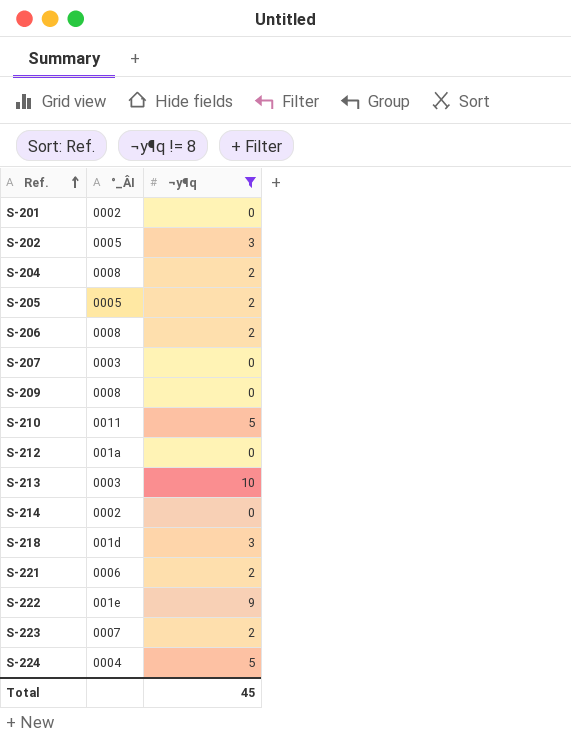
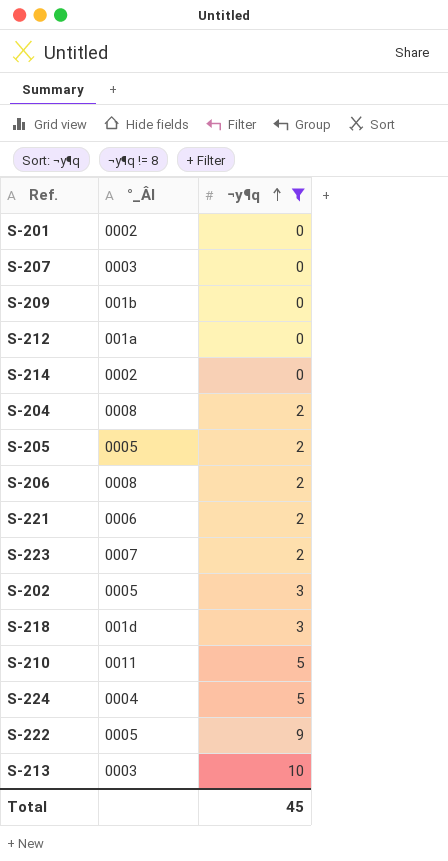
row order: Ref. ascending -> ¬y¶q ascending
S-209 | °_ÂI: 0008 -> 001b
S-222 | °_ÂI: 001e -> 0005

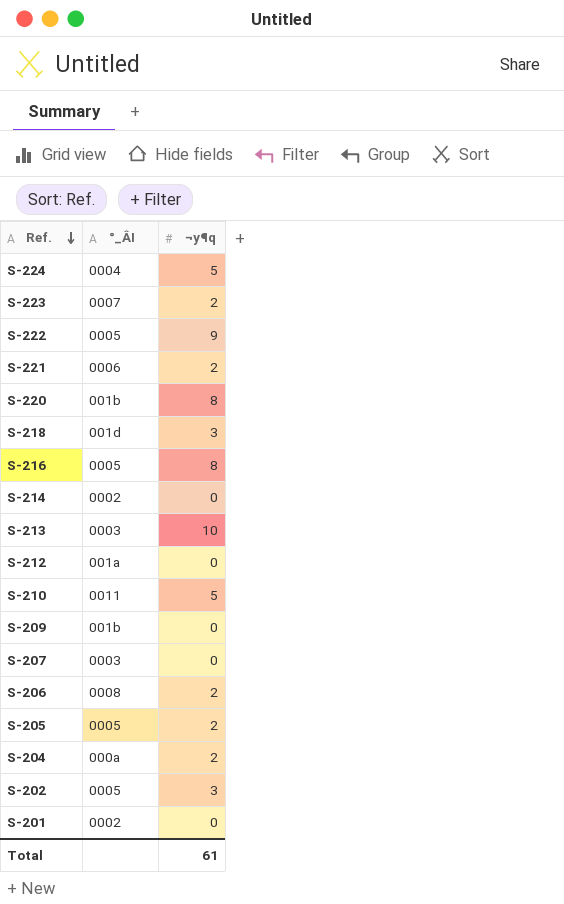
filter: ¬y¶q != 8 -> none
row order: ¬y¶q ascending -> Ref. descending
S-204 | °_ÂI: 0008 -> 000a
Total | ¬y¶q: 45 -> 61

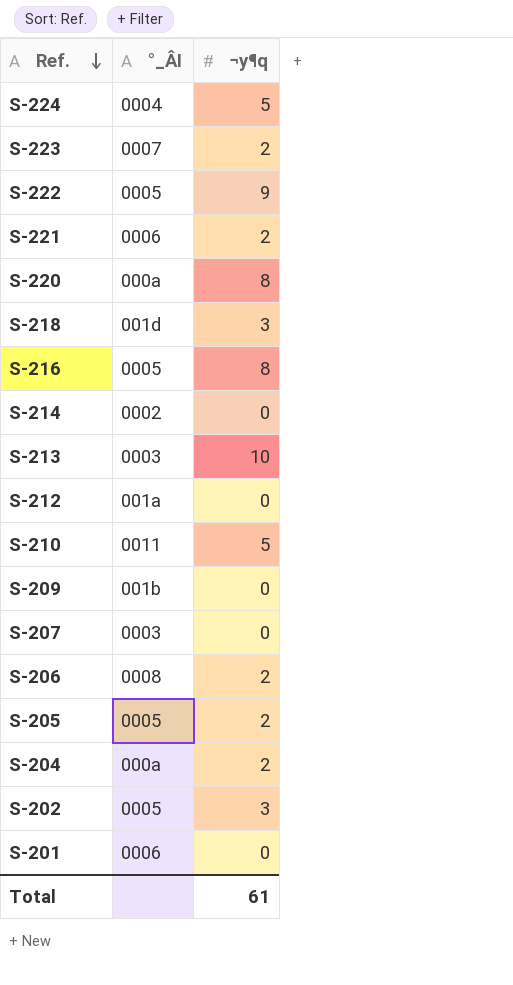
S-220 | °_ÂI: 001b -> 000a
S-201 | °_ÂI: 0002 -> 0006

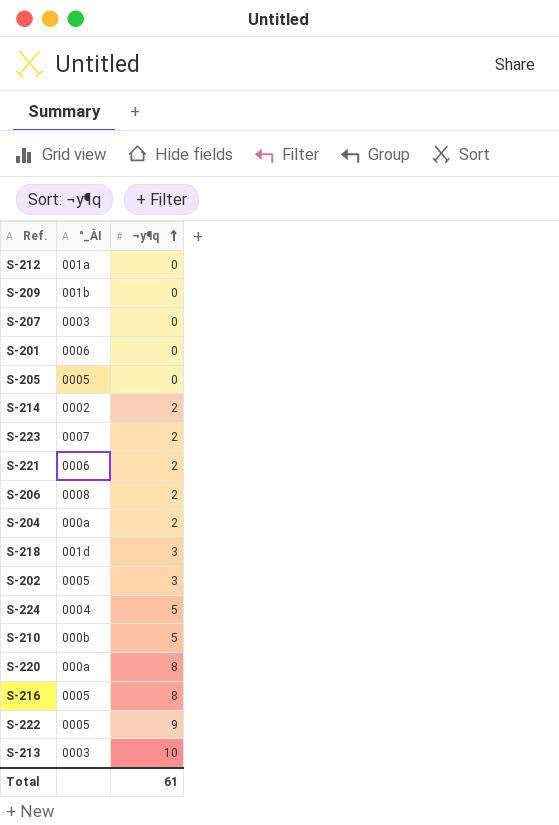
row order: Ref. descending -> ¬y¶q ascending
S-205 | ¬y¶q: 2 -> 0
S-214 | ¬y¶q: 0 -> 2
S-210 | °_ÂI: 0011 -> 000b

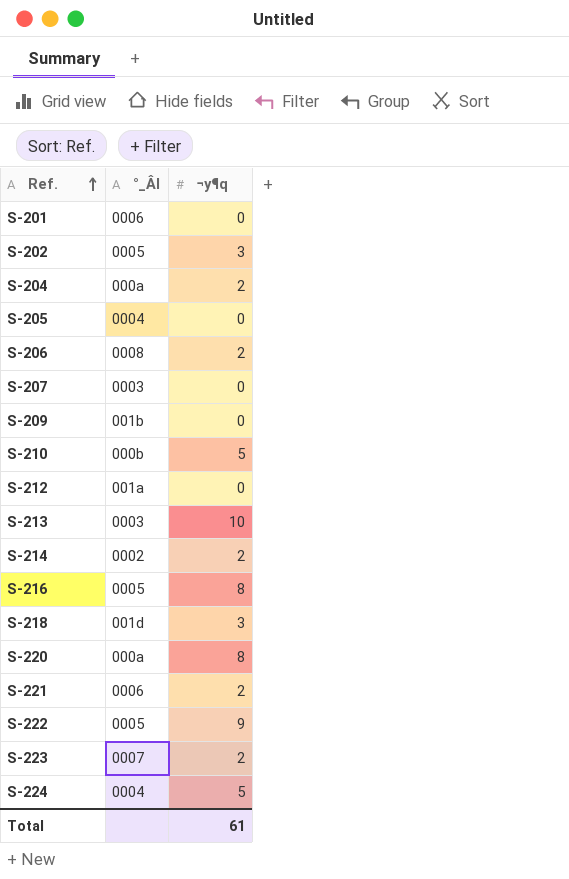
row order: ¬y¶q ascending -> Ref. ascending
S-205 | °_ÂI: 0005 -> 0004

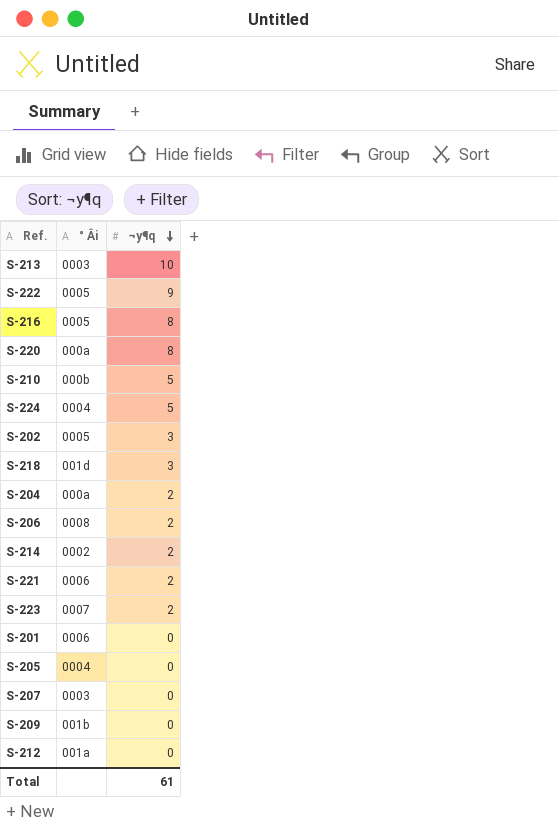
row order: Ref. ascending -> ¬y¶q descending
column name: °_ÂI -> ° Âi

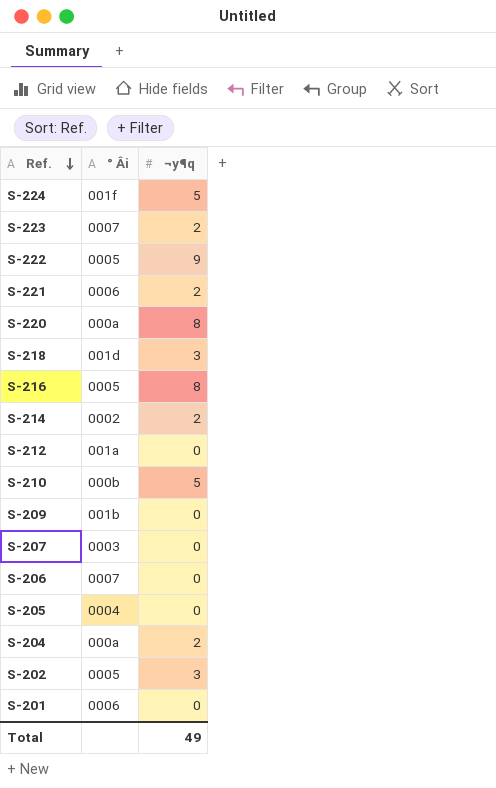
row order: ¬y¶q descending -> Ref. descending
row S-213: 0003 | 10 -> none
S-224 | ° Âi: 0004 -> 001f
S-206 | ° Âi: 0008 -> 0007
S-206 | ¬y¶q: 2 -> 0
Total | ¬y¶q: 61 -> 49

